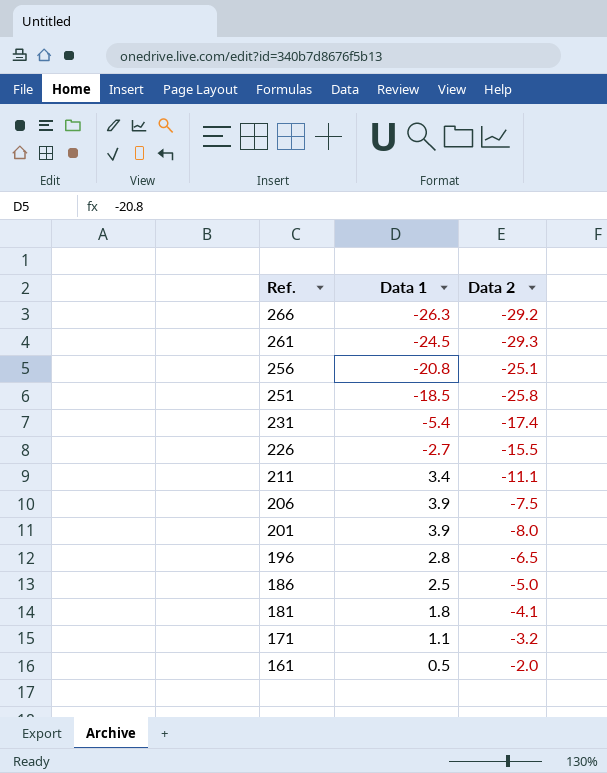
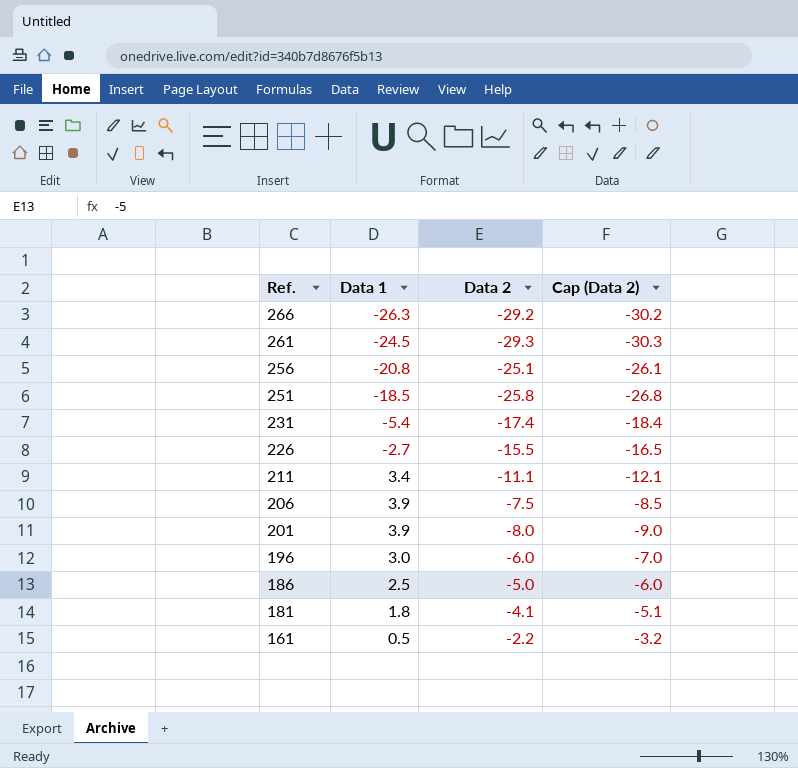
column Cap (Data 2) | formula: none -> [Data 2] - 1
row 171: 1.1 | -3.2 -> none
196 | Data 1: 2.8 -> 3.0
196 | Data 2: -6.5 -> -6.0
161 | Data 2: -2.0 -> -2.2

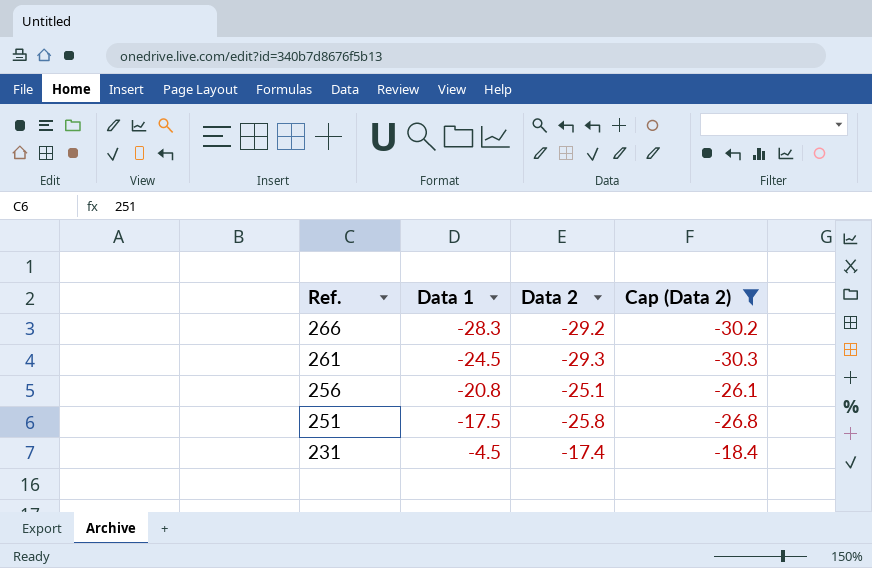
filter: none -> Cap (Data 2) <= -18.4
266 | Data 1: -26.3 -> -28.3
251 | Data 1: -18.5 -> -17.5
231 | Data 1: -5.4 -> -4.5

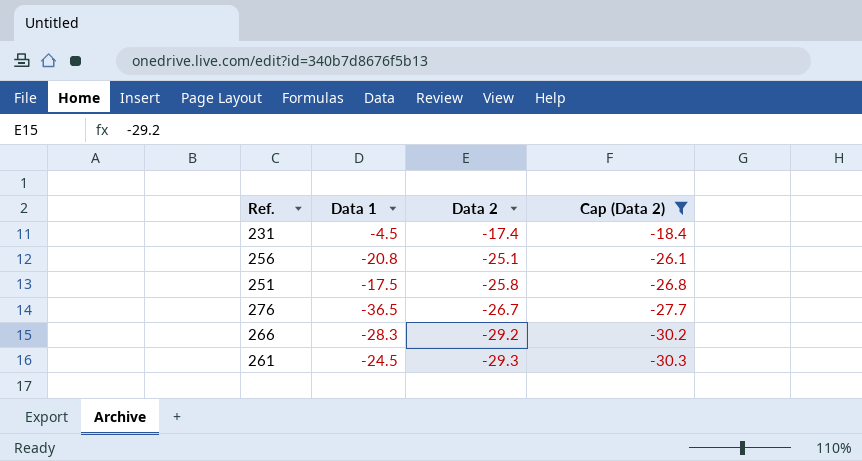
row order: Ref. descending -> Data 2 descending
row 276: none -> -36.5 | -26.7 | -27.7

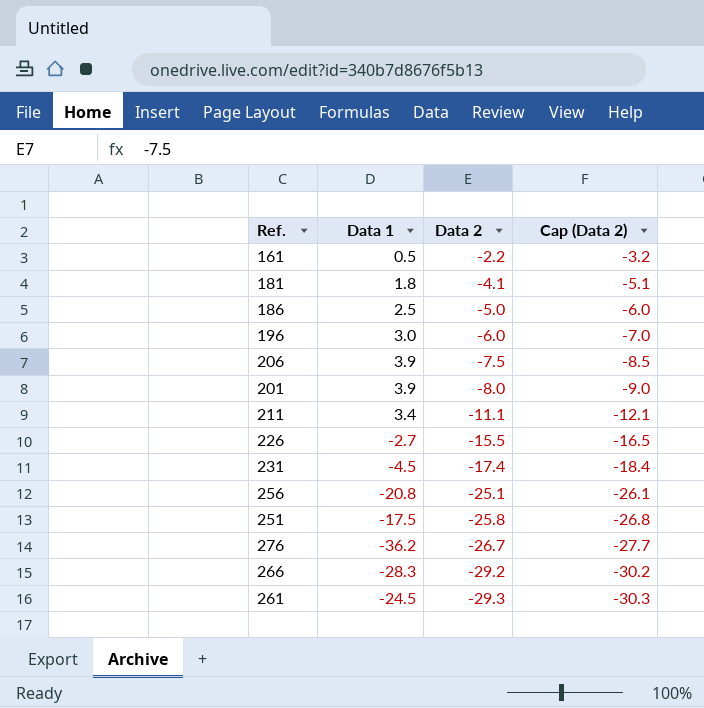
filter: Cap (Data 2) <= -18.4 -> none
276 | Data 1: -36.5 -> -36.2

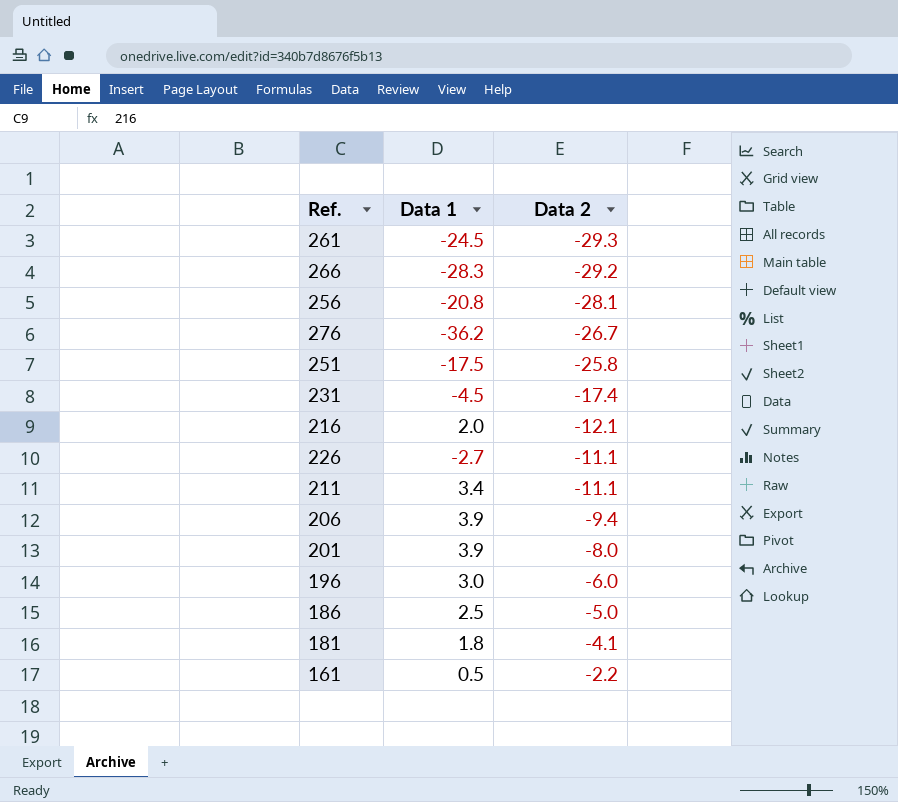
row order: Data 2 descending -> Data 2 ascending
column Cap (Data 2) | formula: [Data 2] - 1 -> none
256 | Data 2: -25.1 -> -28.1
row 216: none -> 2.0 | -12.1
226 | Data 2: -15.5 -> -11.1
206 | Data 2: -7.5 -> -9.4

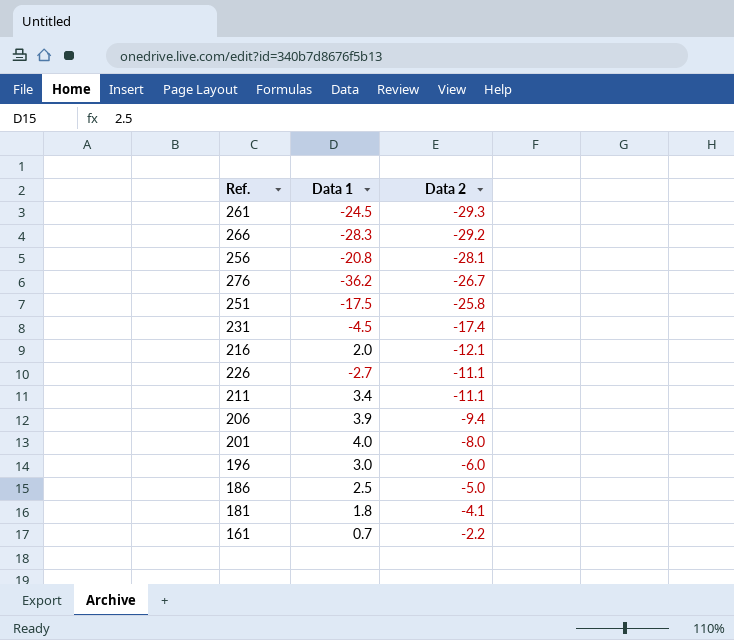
201 | Data 1: 3.9 -> 4.0
161 | Data 1: 0.5 -> 0.7

